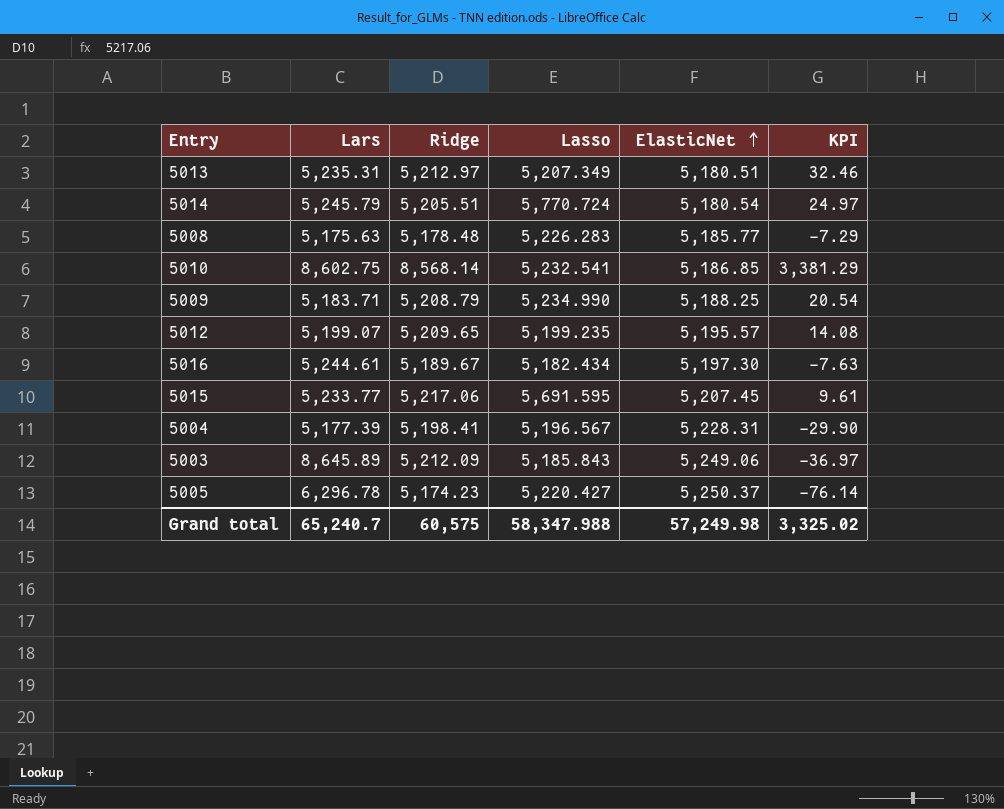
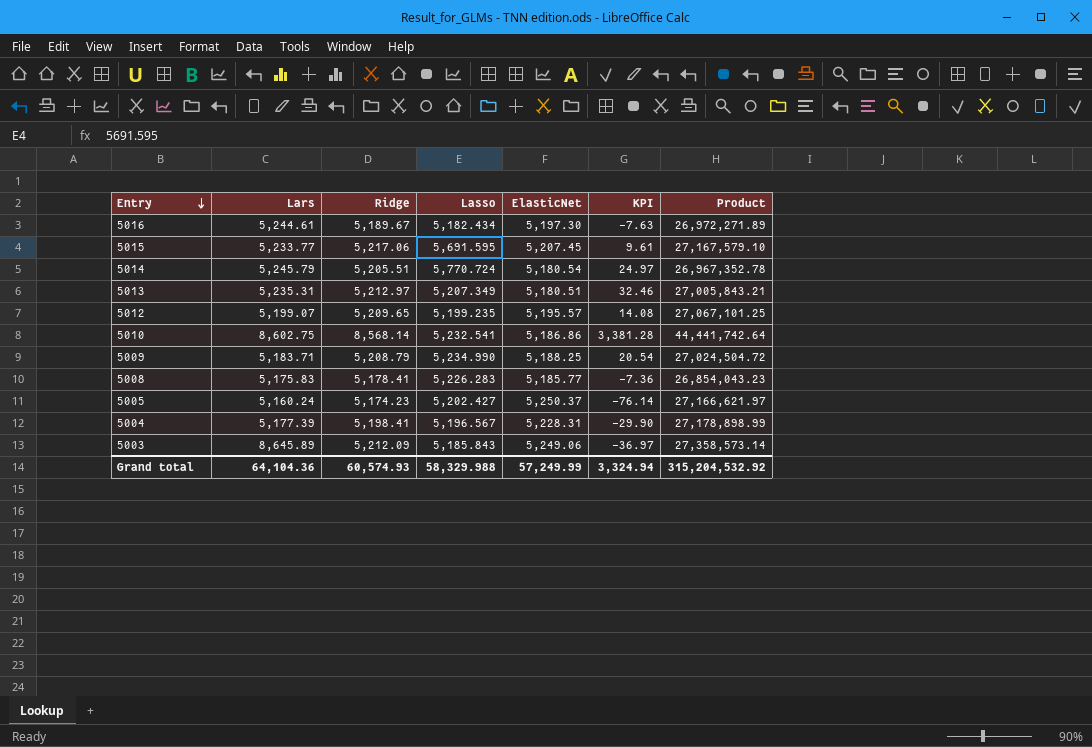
row order: ElasticNet ascending -> Entry descending
column Product | formula: none -> [Ridge] * [ElasticNet]
5010 | ElasticNet: 5,186.85 -> 5,186.86
5010 | KPI: 3,381.29 -> 3,381.28
5008 | Lars: 5,175.63 -> 5,175.83
5008 | Ridge: 5,178.48 -> 5,178.41
5008 | KPI: -7.29 -> -7.36
5005 | Lars: 6,296.78 -> 5,160.24
5005 | Lasso: 5,220.427 -> 5,202.427
Grand total | Lars: 65,240.7 -> 64,104.36
Grand total | Ridge: 60,575 -> 60,574.93
Grand total | Lasso: 58,347.988 -> 58,329.988
Grand total | ElasticNet: 57,249.98 -> 57,249.99
Grand total | KPI: 3,325.02 -> 3,324.94

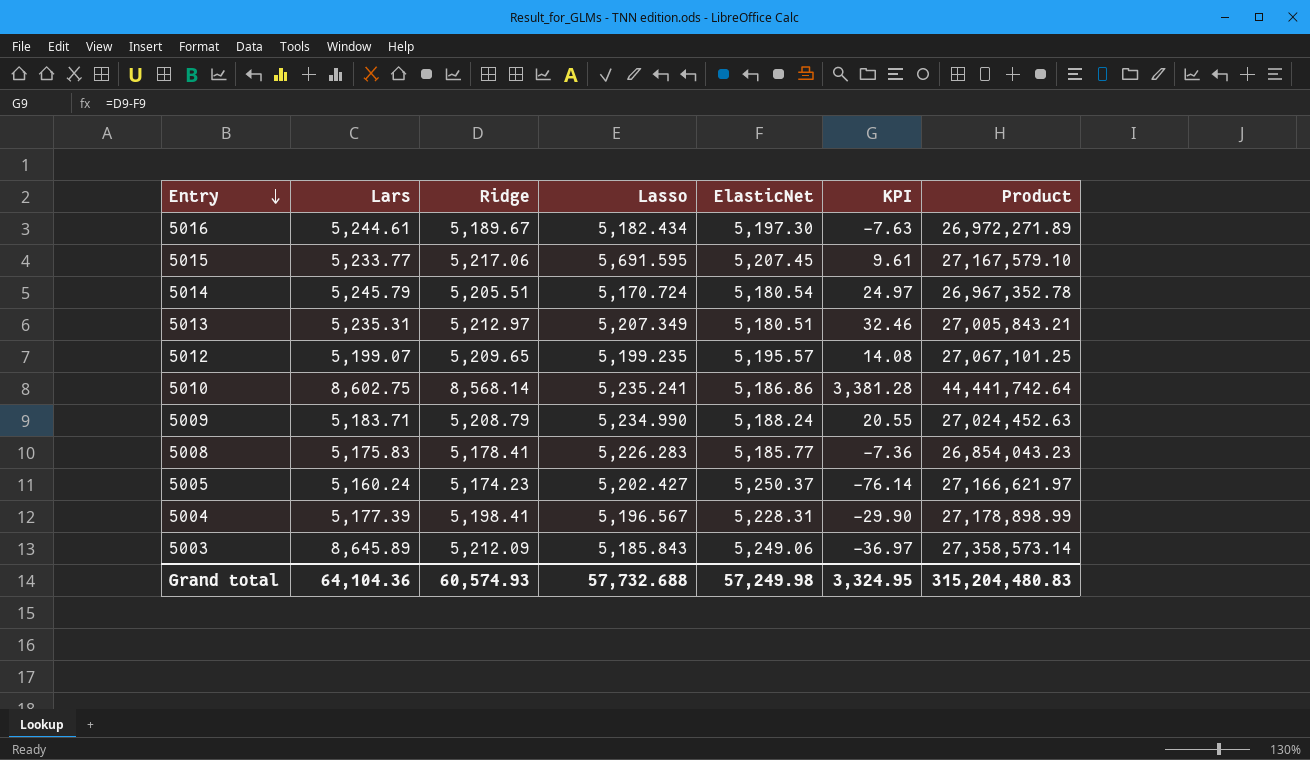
5014 | Lasso: 5,770.724 -> 5,170.724
5010 | Lasso: 5,232.541 -> 5,235.241
5009 | ElasticNet: 5,188.25 -> 5,188.24
5009 | KPI: 20.54 -> 20.55
5009 | Product: 27,024,504.72 -> 27,024,452.63
Grand total | Lasso: 58,329.988 -> 57,732.688
Grand total | ElasticNet: 57,249.99 -> 57,249.98
Grand total | KPI: 3,324.94 -> 3,324.95
Grand total | Product: 315,204,532.92 -> 315,204,480.83

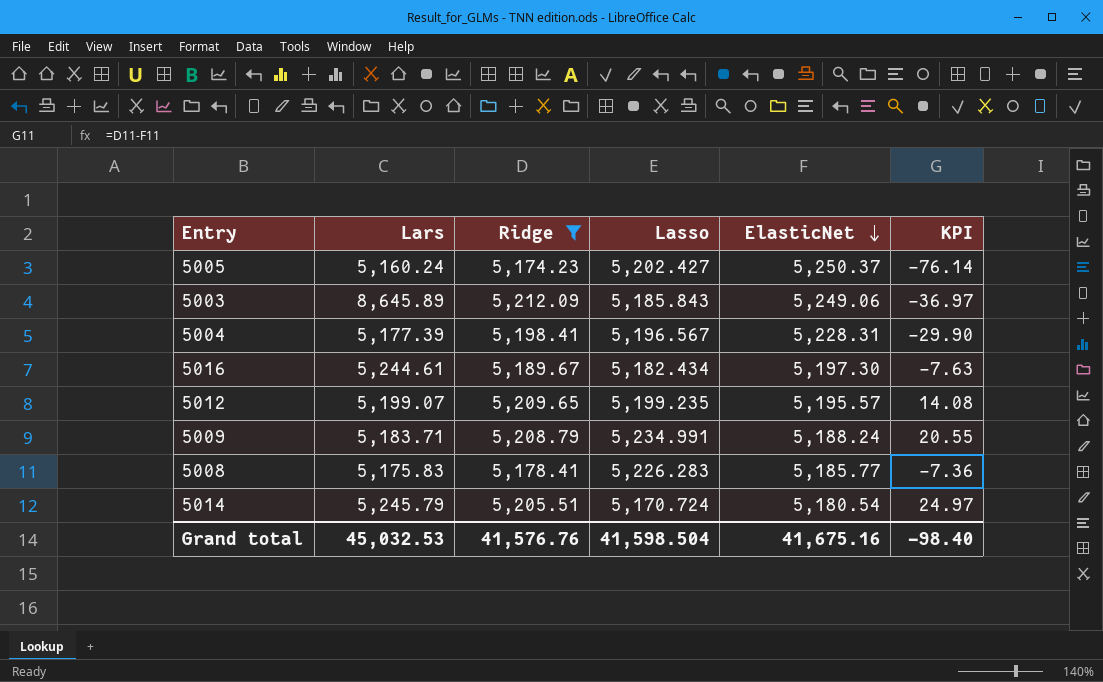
filter: none -> Ridge <= 5,212.09
row order: Entry descending -> ElasticNet descending
column Product | formula: [Ridge] * [ElasticNet] -> none
5009 | Lasso: 5,234.990 -> 5,234.991
Grand total | Lars: 64,104.36 -> 45,032.53
Grand total | Ridge: 60,574.93 -> 41,576.76
Grand total | Lasso: 57,732.688 -> 41,598.504
Grand total | ElasticNet: 57,249.98 -> 41,675.16
Grand total | KPI: 3,324.95 -> -98.40

